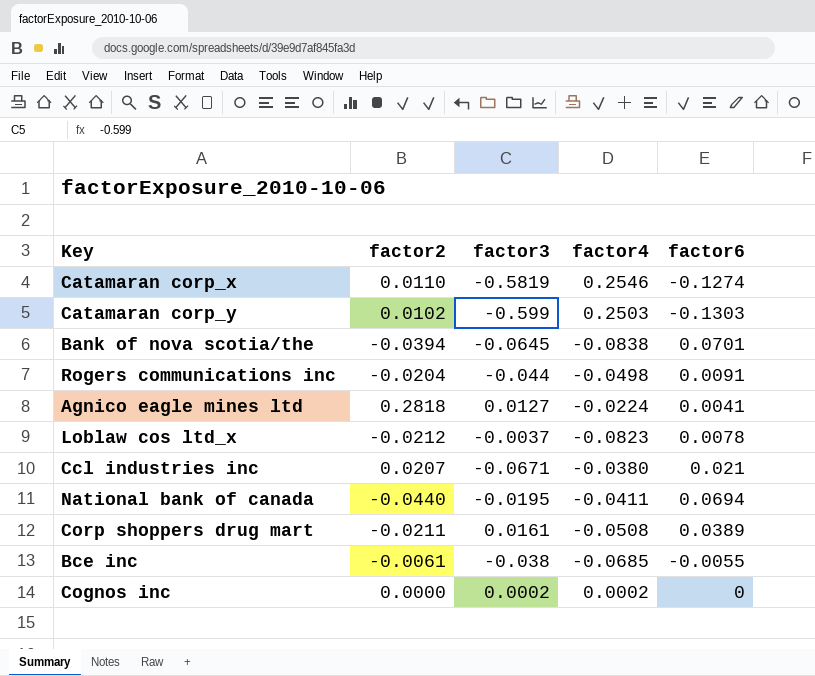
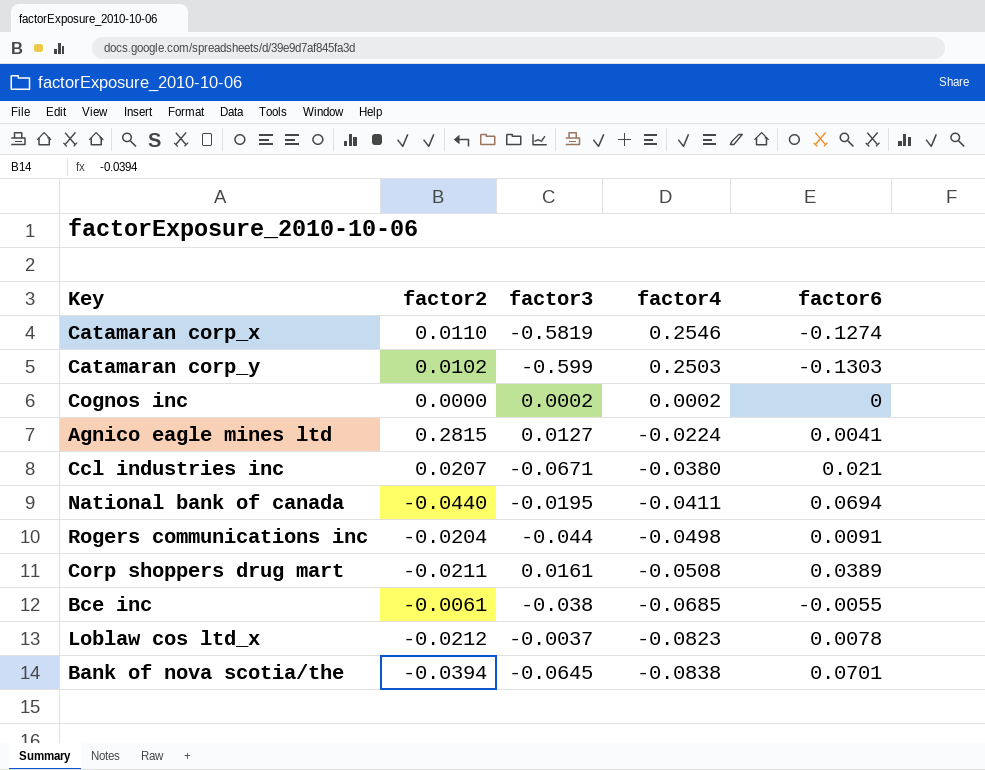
row order: none -> factor4 descending
Agnico eagle mines ltd | factor2: 0.2818 -> 0.2815

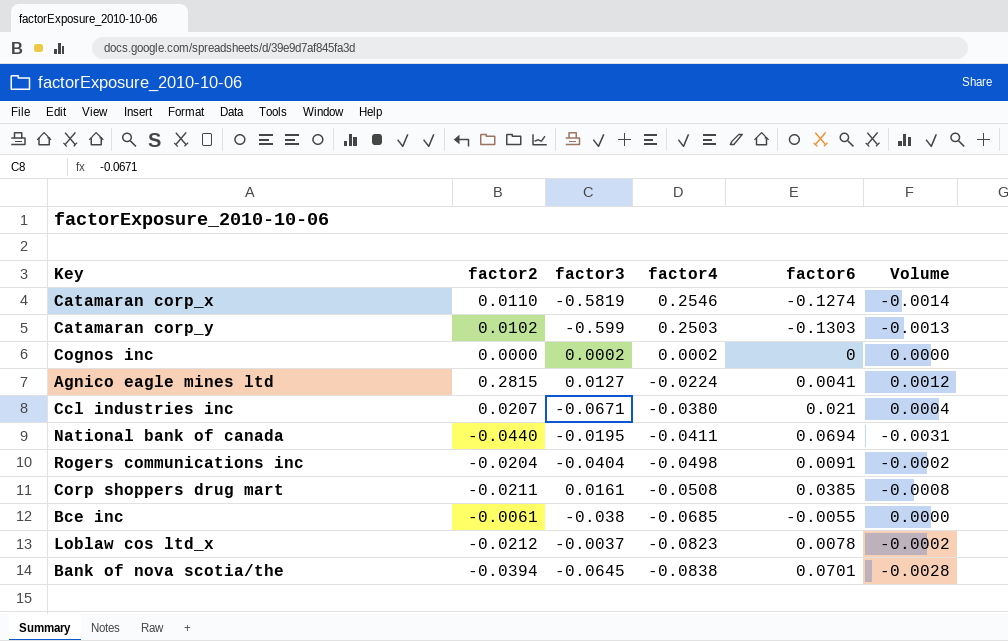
column Volume | formula: none -> [factor2] * [factor6]
Rogers communications inc | factor3: -0.044 -> -0.0404
Corp shoppers drug mart | factor6: 0.0389 -> 0.0385

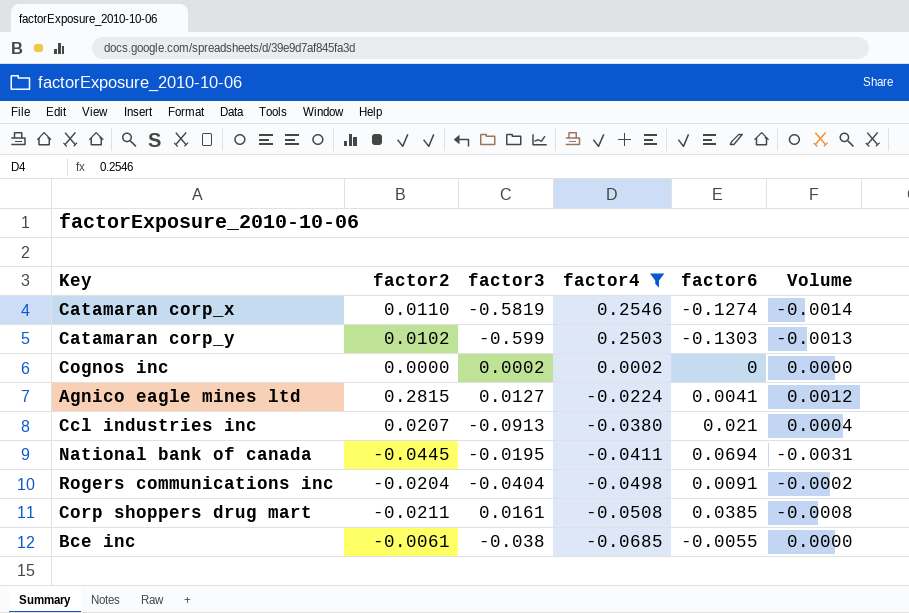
filter: none -> factor4 >= -0.0685
Ccl industries inc | factor3: -0.0671 -> -0.0913
National bank of canada | factor2: -0.0440 -> -0.0445

